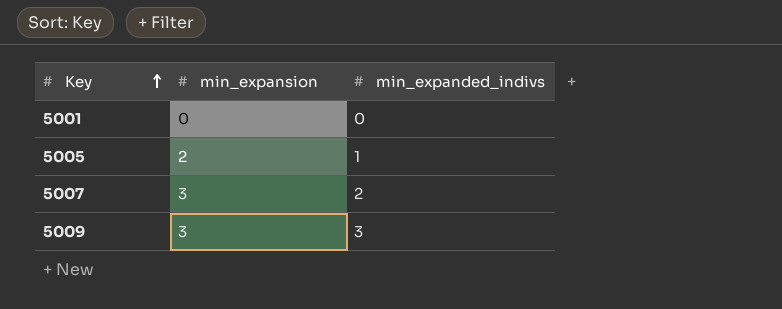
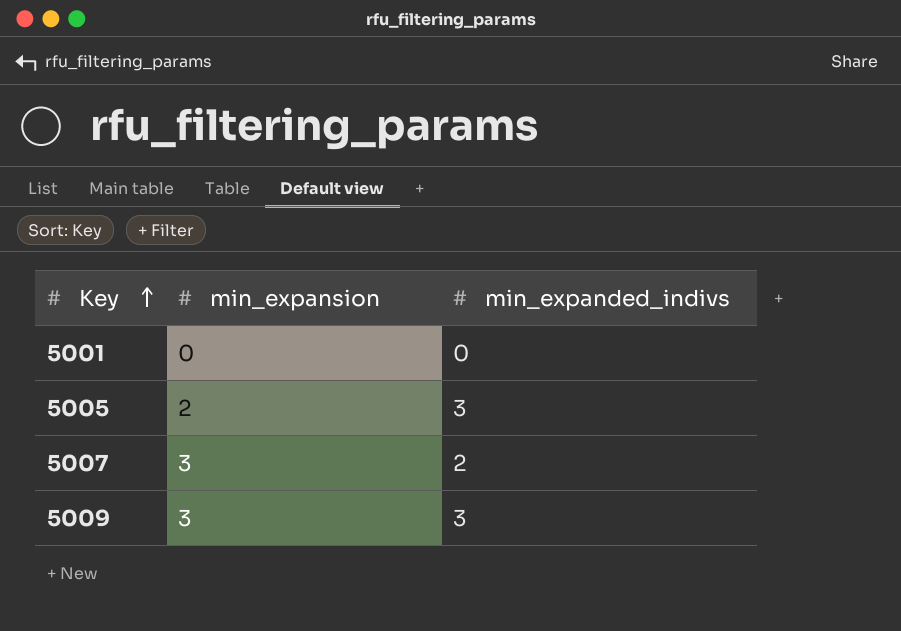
5005 | min_expanded_indivs: 1 -> 3

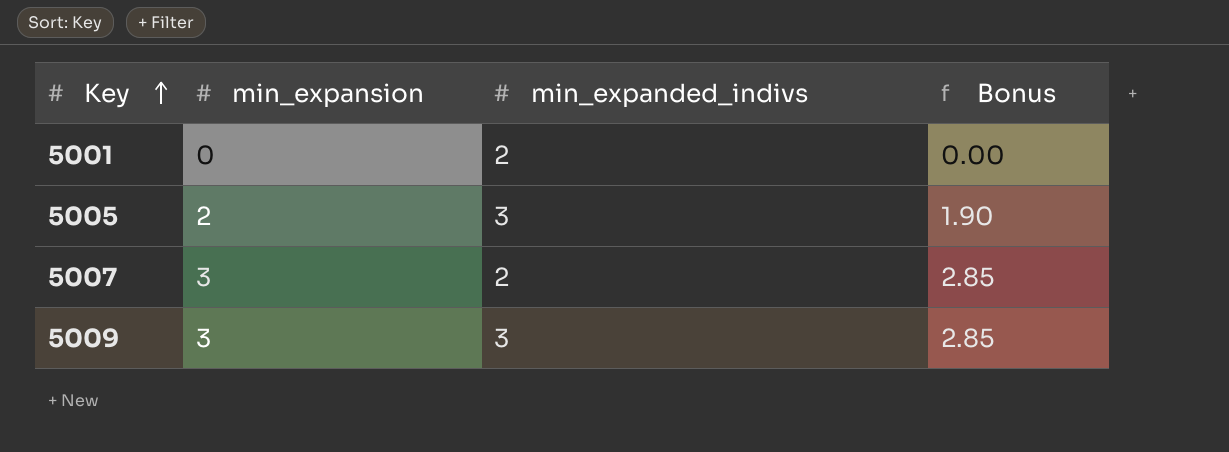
column Bonus | formula: none -> [min_expansion] * 0.95
5001 | min_expanded_indivs: 0 -> 2

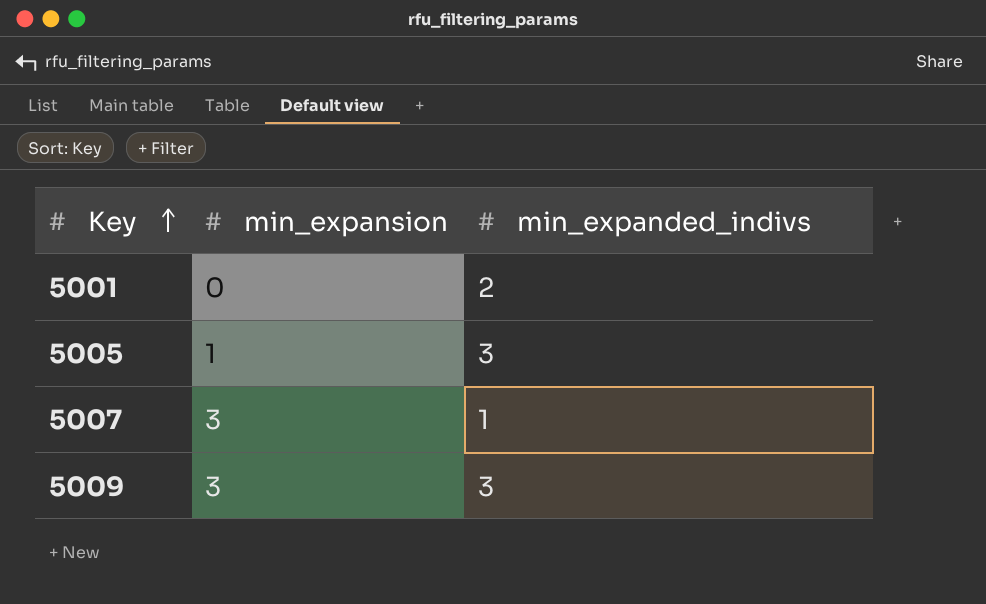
column Bonus | formula: [min_expansion] * 0.95 -> none
5005 | min_expansion: 2 -> 1
5007 | min_expanded_indivs: 2 -> 1

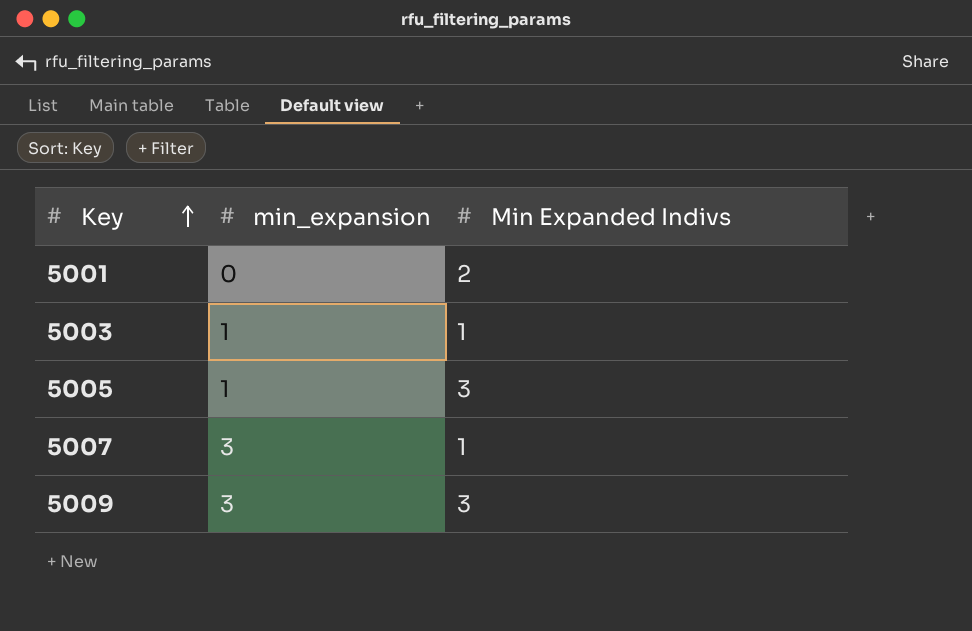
column name: min_expanded_indivs -> Min Expanded Indivs
row 5003: none -> 1 | 1

